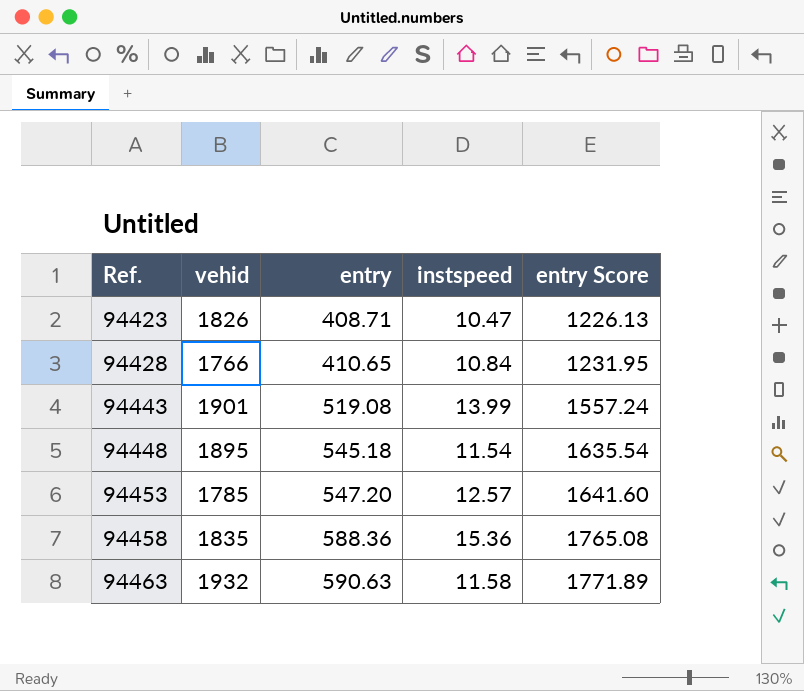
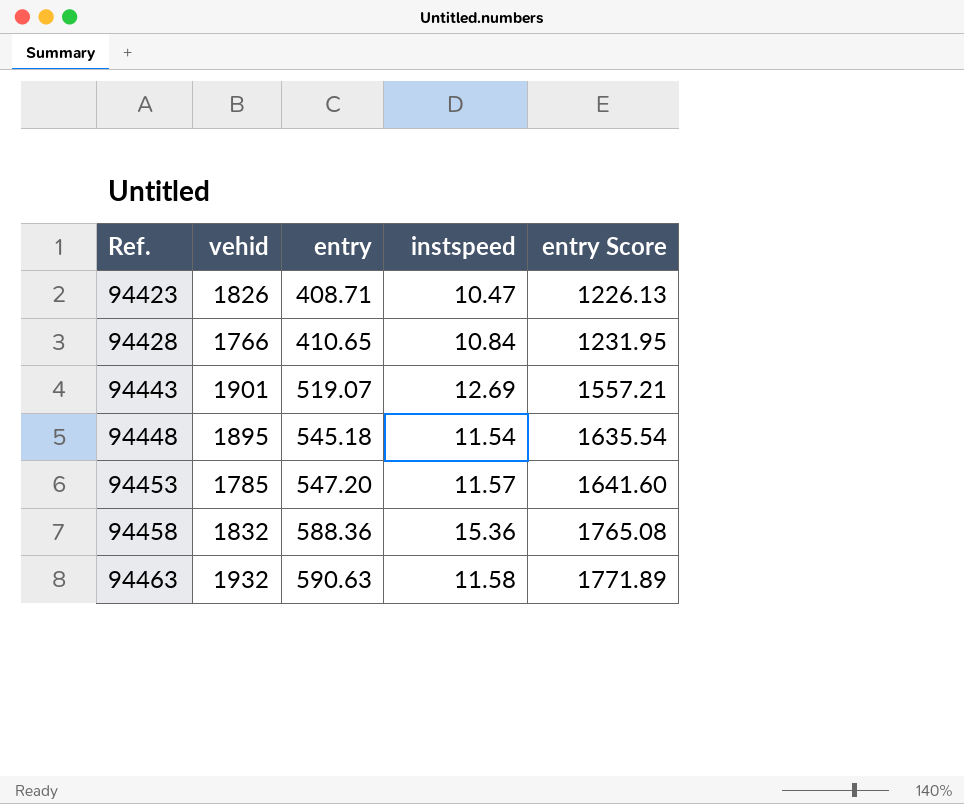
94443 | entry: 519.08 -> 519.07
94443 | instspeed: 13.99 -> 12.69
94443 | entry Score: 1557.24 -> 1557.21
94453 | instspeed: 12.57 -> 11.57
94458 | vehid: 1835 -> 1832

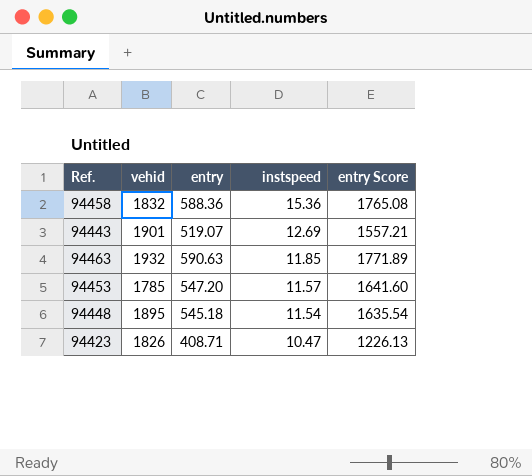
row order: Ref. ascending -> instspeed descending
row 94428: 1766 | 410.65 | 10.84 | 1231.95 -> none
94463 | instspeed: 11.58 -> 11.85

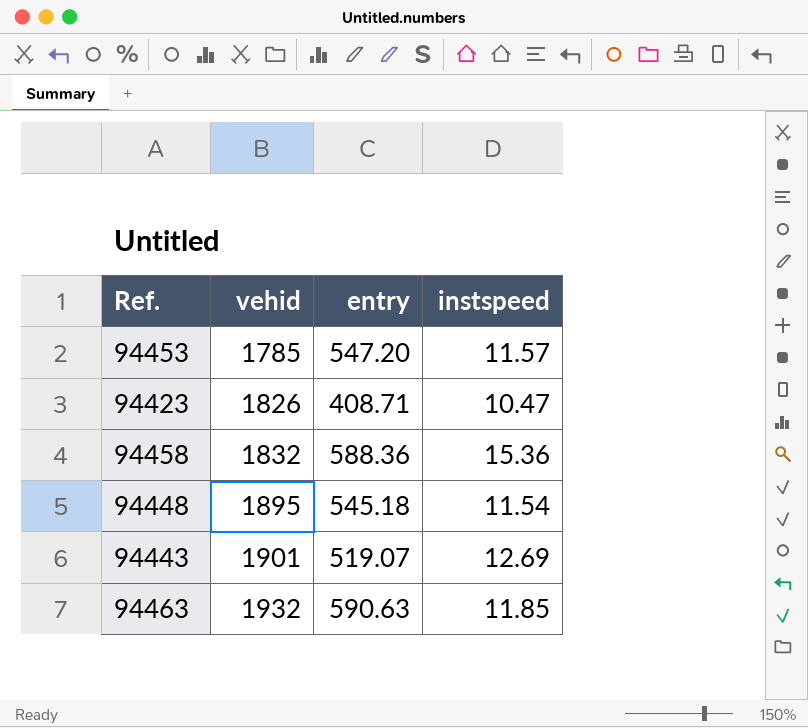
row order: instspeed descending -> vehid ascending
column entry Score | formula: [entry] * 3 -> none

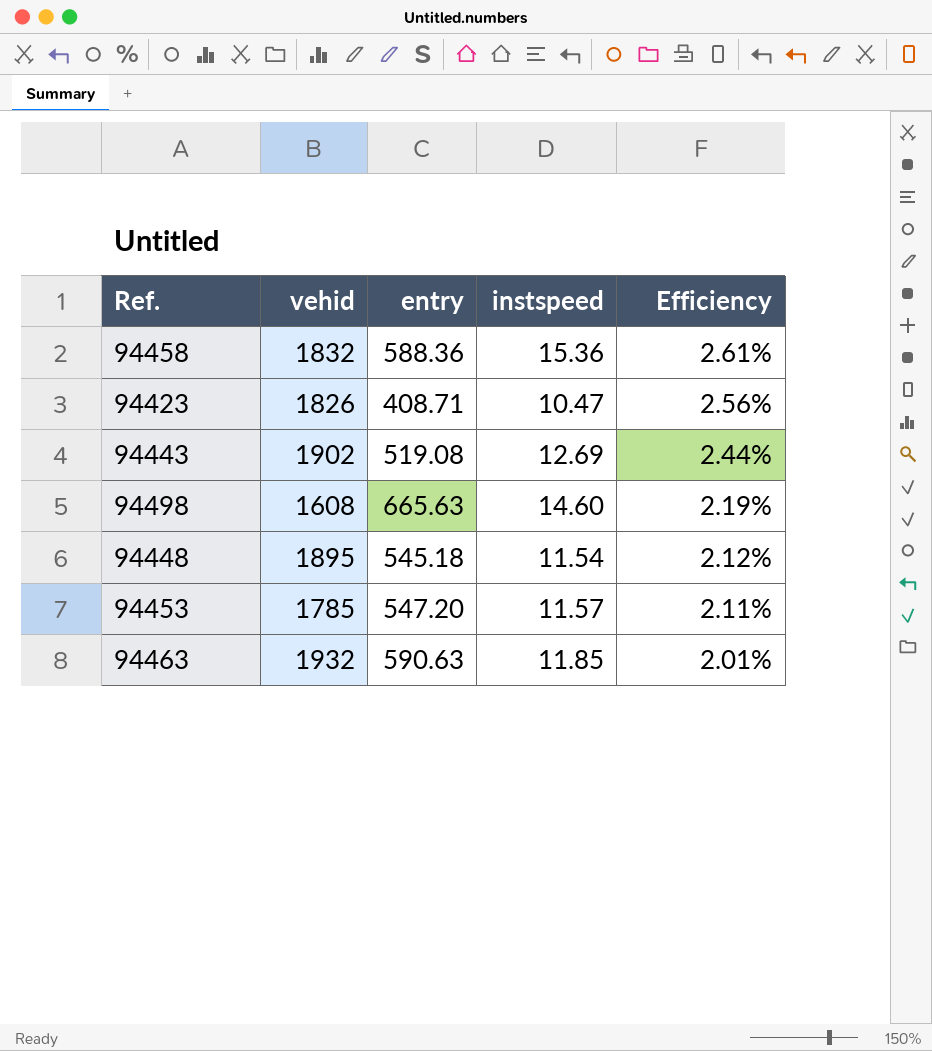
row order: vehid ascending -> Efficiency descending
column Efficiency | formula: none -> [instspeed] / [entry]
94443 | vehid: 1901 -> 1902
94443 | entry: 519.07 -> 519.08
row 94498: none -> 1608 | 665.63 | 14.60 | 2.19%

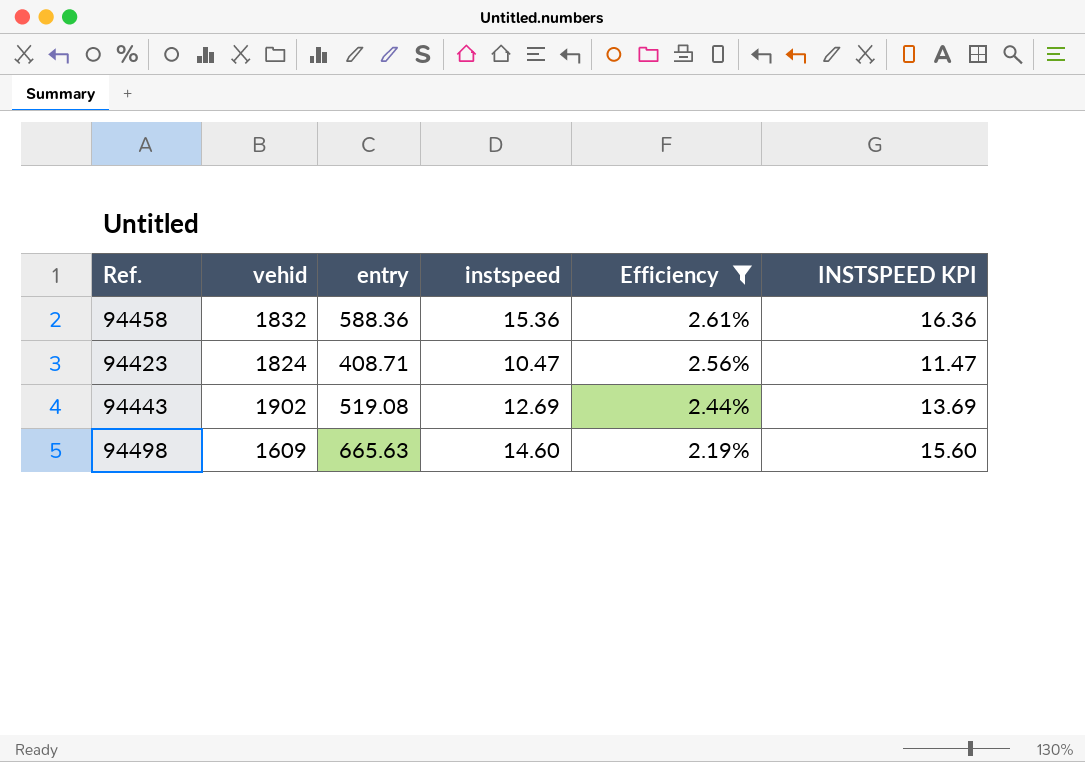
filter: none -> Efficiency >= 2.19%
column INSTSPEED KPI | formula: none -> [instspeed] + 1
94423 | vehid: 1826 -> 1824
94498 | vehid: 1608 -> 1609

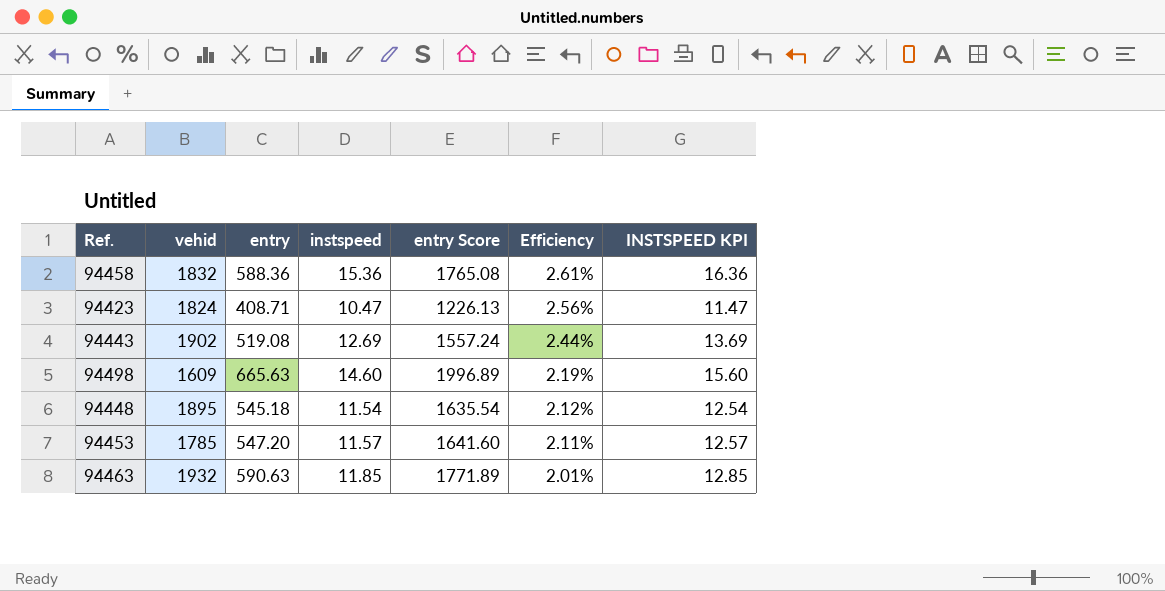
filter: Efficiency >= 2.19% -> none
column entry Score | formula: none -> [entry] * 3

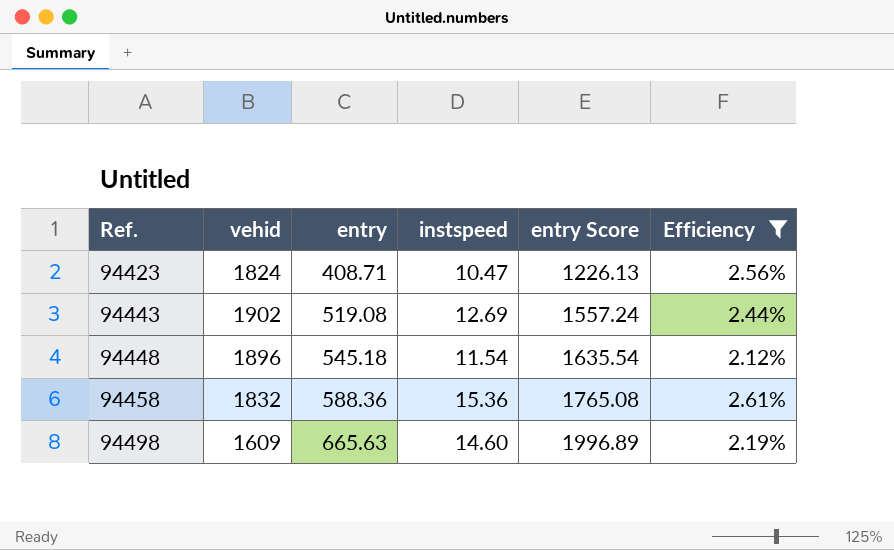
filter: none -> Efficiency >= 2.12%
row order: Efficiency descending -> Ref. ascending
column INSTSPEED KPI | formula: [instspeed] + 1 -> none
94448 | vehid: 1895 -> 1896

